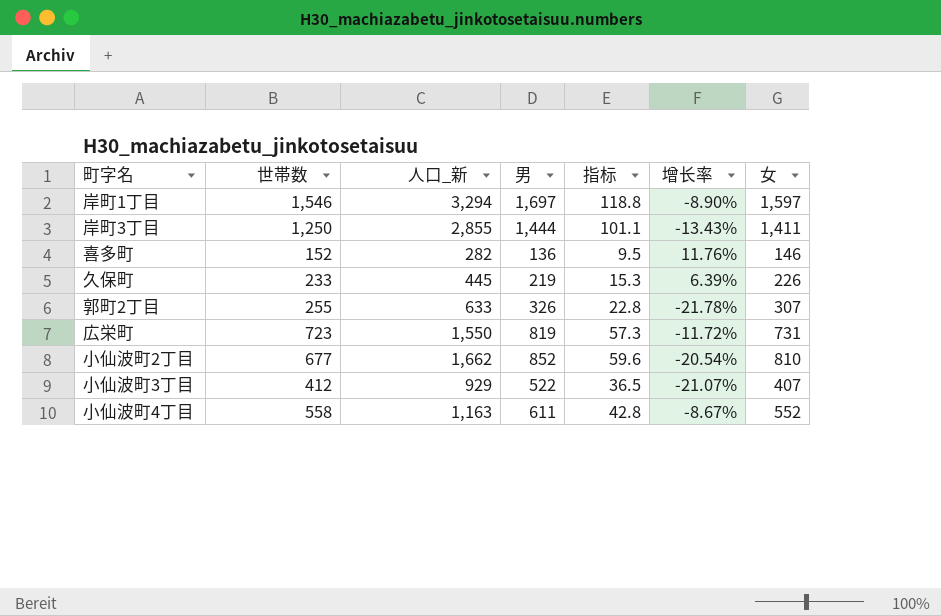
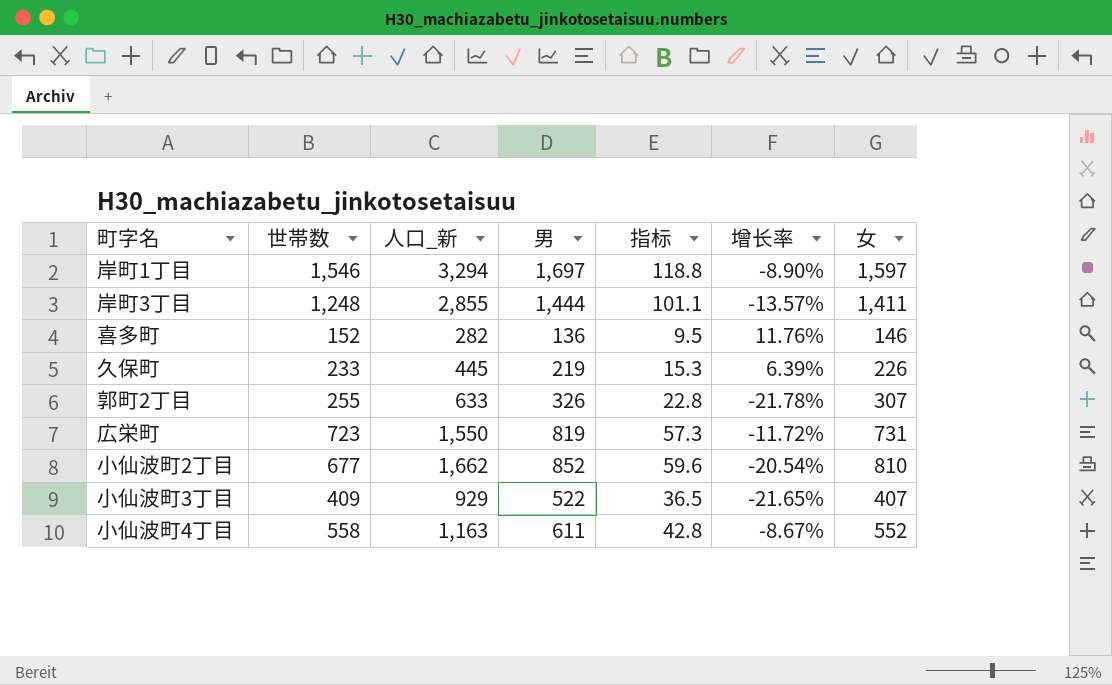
岸町3丁目 | 世帯数: 1,250 -> 1,248
岸町3丁目 | 增长率: -13.43% -> -13.57%
小仙波町3丁目 | 世帯数: 412 -> 409
小仙波町3丁目 | 增长率: -21.07% -> -21.65%

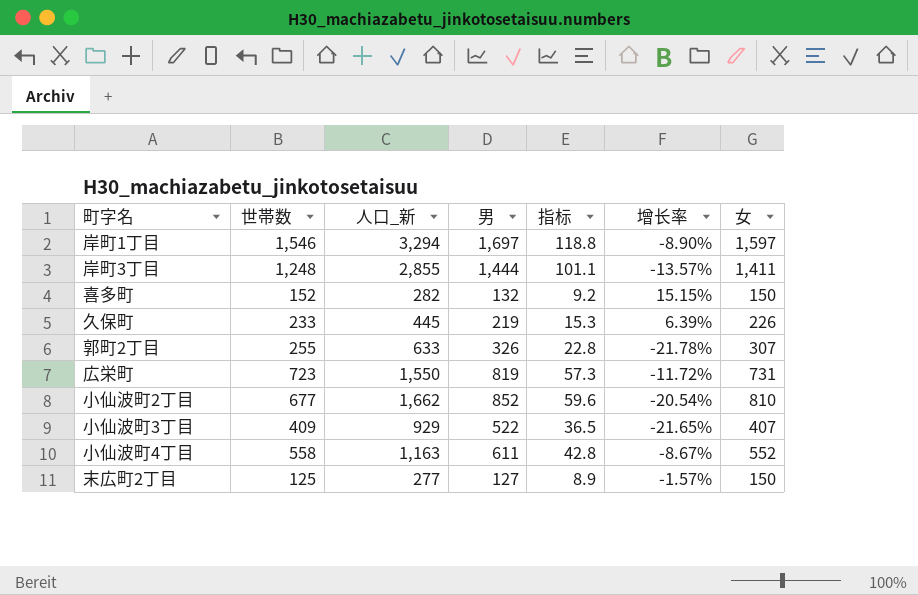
喜多町 | 男: 136 -> 132
喜多町 | 指标: 9.5 -> 9.2
喜多町 | 增长率: 11.76% -> 15.15%
喜多町 | 女: 146 -> 150
row 末広町2丁目: none -> 125 | 277 | 127 | 8.9 | -1.57% | 150

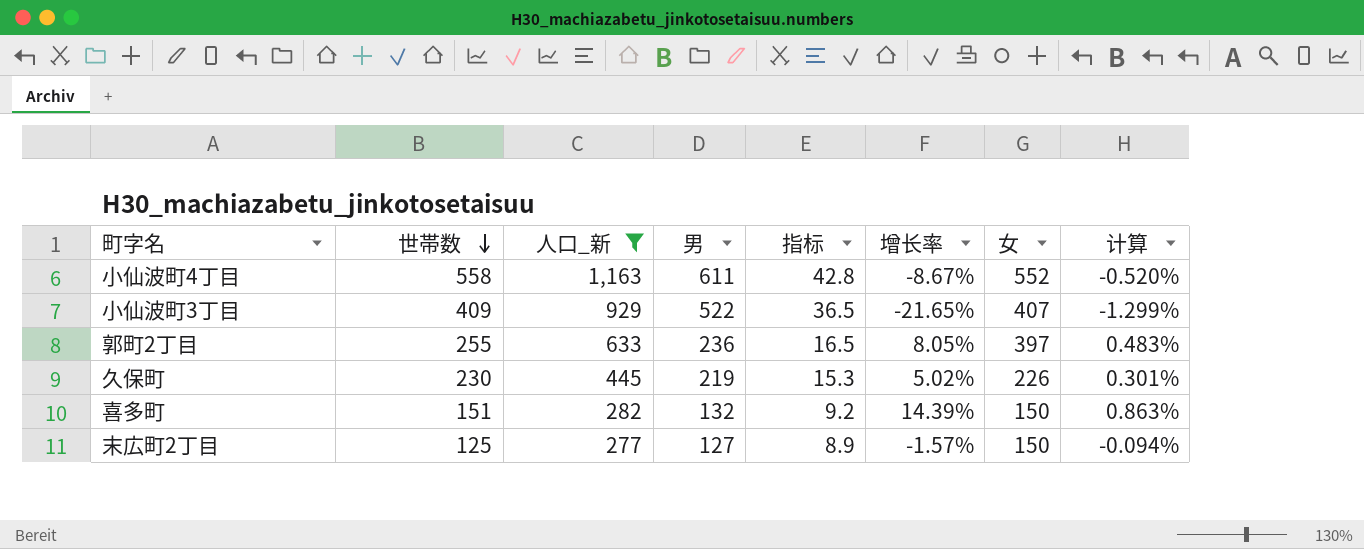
filter: none -> 人口_新 <= 1,163
row order: none -> 世帯数 descending
column 计算 | formula: none -> [增长率] * 0.06
郭町2丁目 | 男: 326 -> 236
郭町2丁目 | 指标: 22.8 -> 16.5
郭町2丁目 | 增长率: -21.78% -> 8.05%
郭町2丁目 | 女: 307 -> 397
久保町 | 世帯数: 233 -> 230
久保町 | 增长率: 6.39% -> 5.02%
喜多町 | 世帯数: 152 -> 151
喜多町 | 增长率: 15.15% -> 14.39%

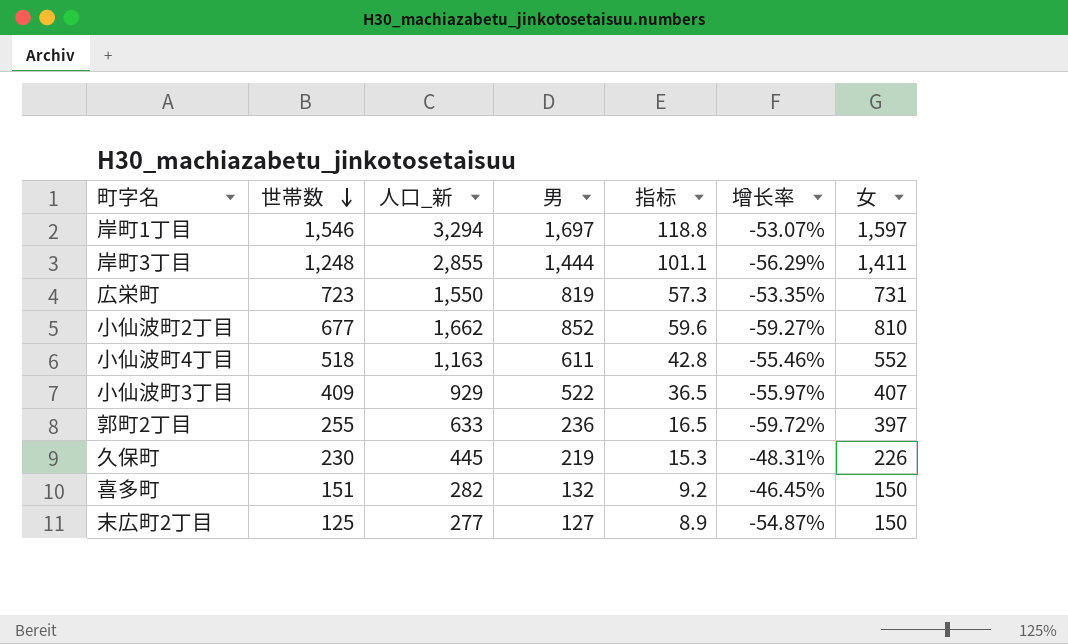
filter: 人口_新 <= 1,163 -> none
column 计算 | formula: [增长率] * 0.06 -> none
column 增长率 | formula: ([世帯数] - [男]) / [男] -> ([世帯数] - [人口_新]) / [人口_新]
小仙波町4丁目 | 世帯数: 558 -> 518

